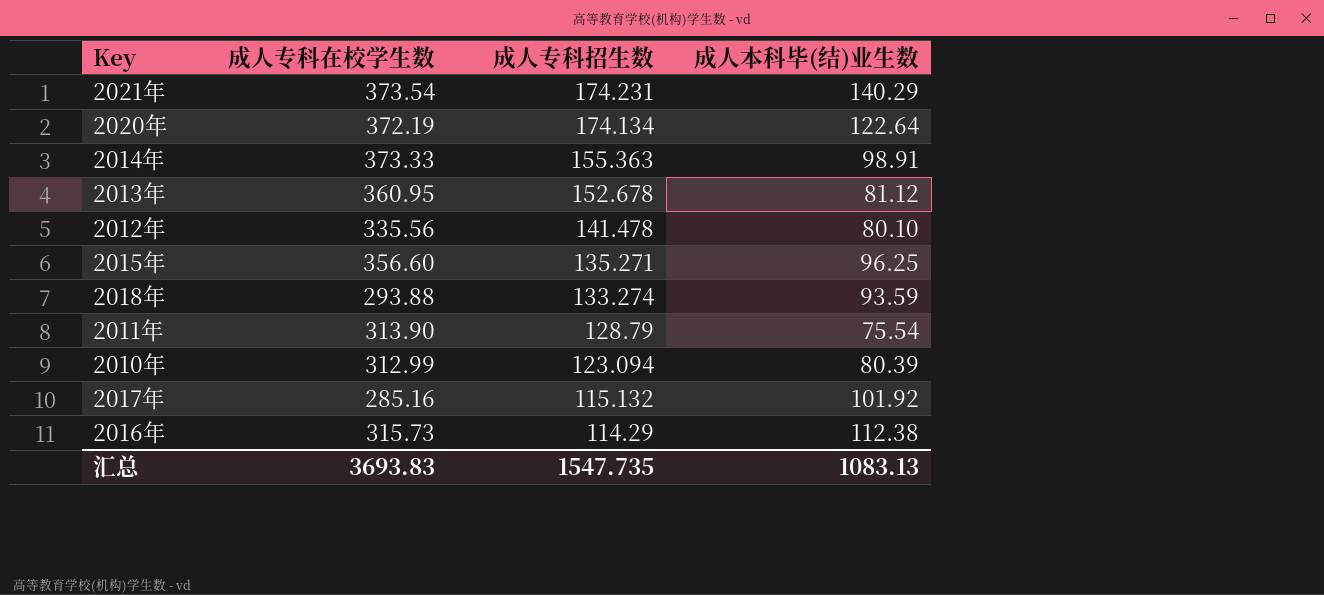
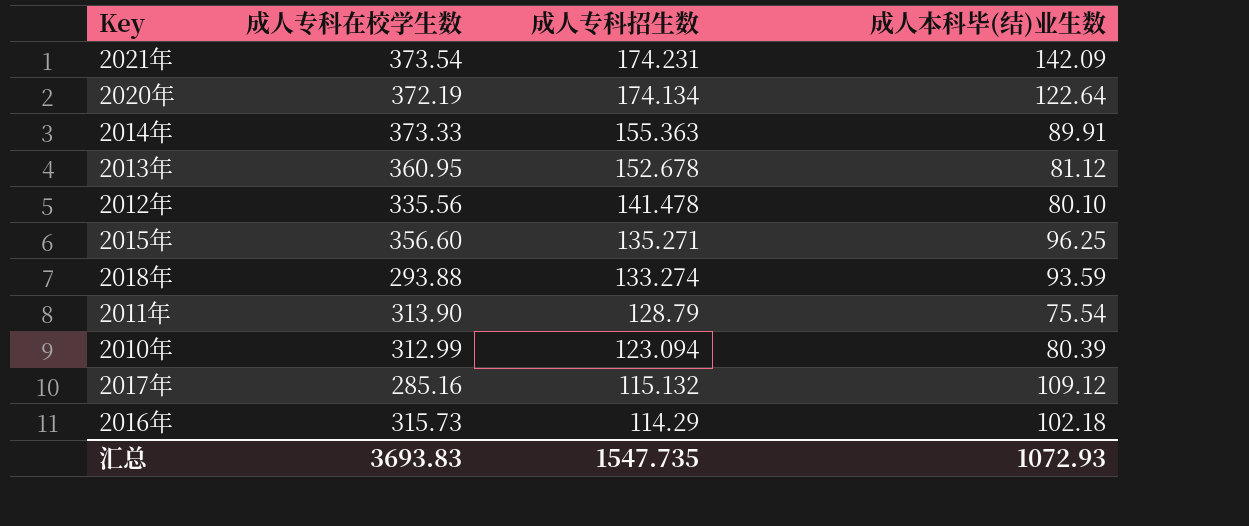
2021年 | 成人本科毕(结)业生数: 140.29 -> 142.09
2014年 | 成人本科毕(结)业生数: 98.91 -> 89.91
2017年 | 成人本科毕(结)业生数: 101.92 -> 109.12
2016年 | 成人本科毕(结)业生数: 112.38 -> 102.18
汇总 | 成人本科毕(结)业生数: 1083.13 -> 1072.93

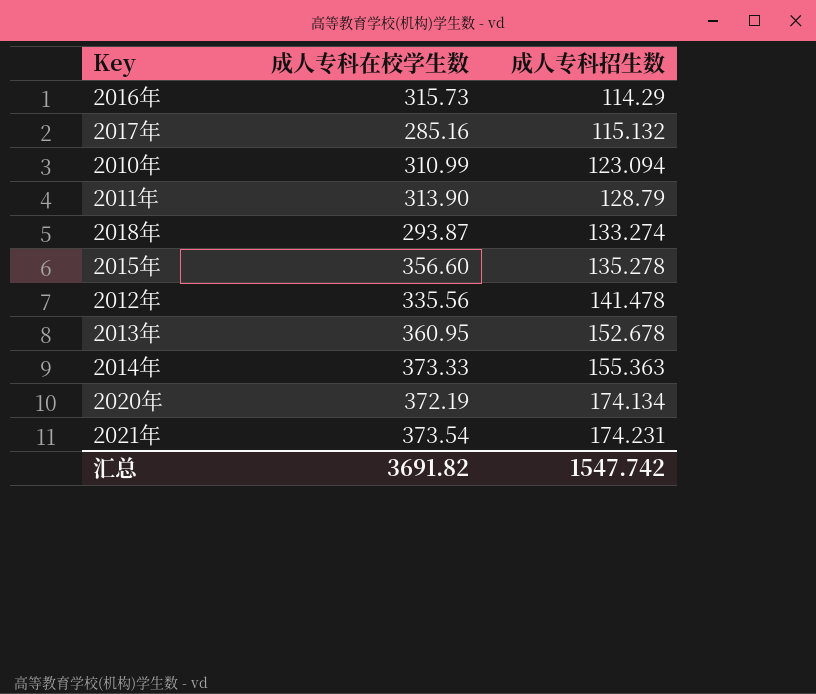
row order: 成人专科招生数 descending -> 成人专科招生数 ascending
column 成人本科毕(结)业生数 | position: 4 -> none
2010年 | 成人专科在校学生数: 312.99 -> 310.99
2018年 | 成人专科在校学生数: 293.88 -> 293.87
2015年 | 成人专科招生数: 135.271 -> 135.278
汇总 | 成人专科在校学生数: 3693.83 -> 3691.82
汇总 | 成人专科招生数: 1547.735 -> 1547.742

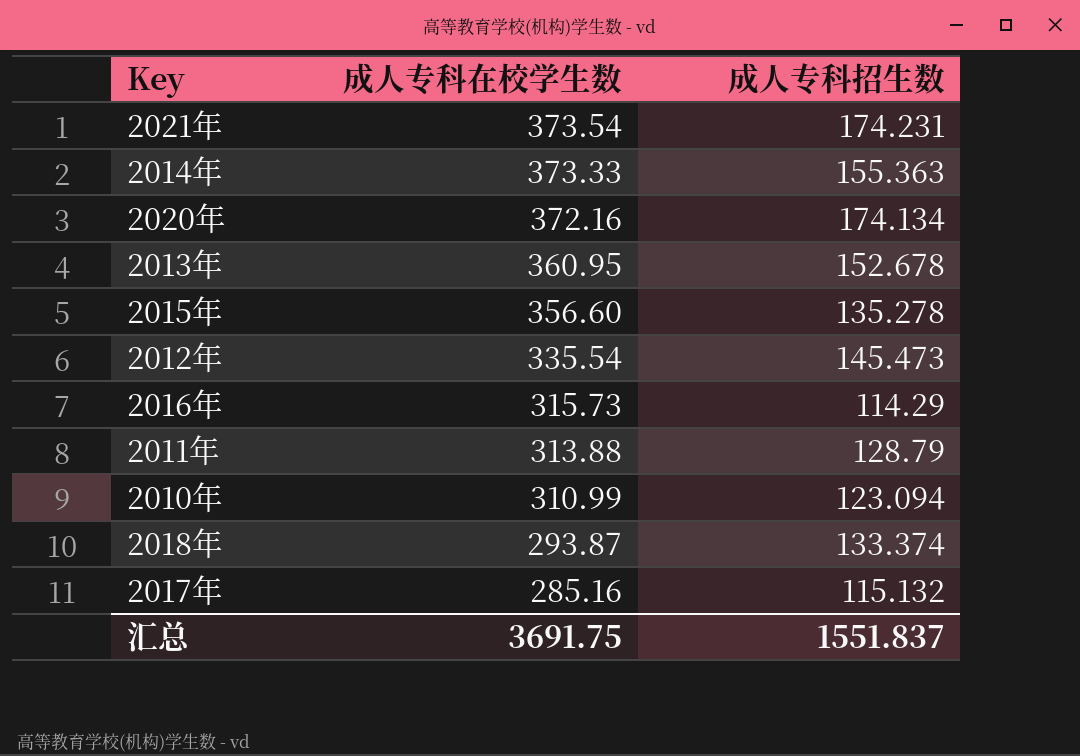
row order: 成人专科招生数 ascending -> 成人专科在校学生数 descending
2020年 | 成人专科在校学生数: 372.19 -> 372.16
2012年 | 成人专科在校学生数: 335.56 -> 335.54
2012年 | 成人专科招生数: 141.478 -> 145.473
2011年 | 成人专科在校学生数: 313.90 -> 313.88
2018年 | 成人专科招生数: 133.274 -> 133.374
汇总 | 成人专科在校学生数: 3691.82 -> 3691.75
汇总 | 成人专科招生数: 1547.742 -> 1551.837

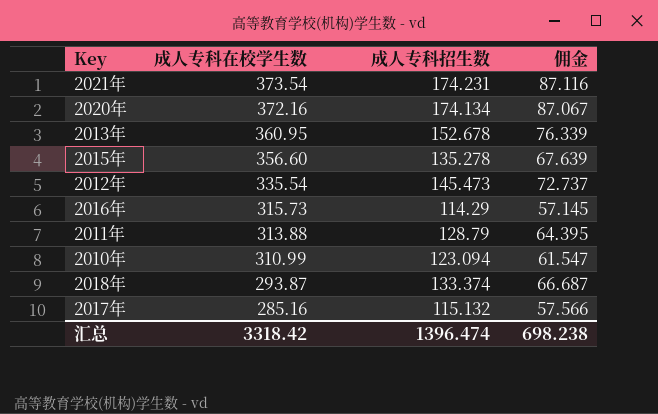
column 佣金 | formula: none -> [成人专科招生数] * 0.5
row 2014年: 373.33 | 155.363 -> none
汇总 | 成人专科在校学生数: 3691.75 -> 3318.42
汇总 | 成人专科招生数: 1551.837 -> 1396.474

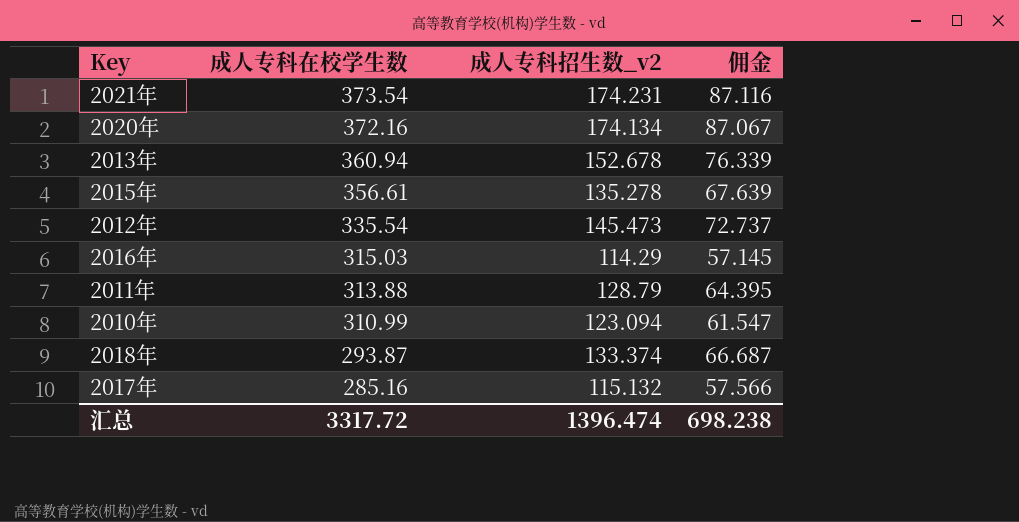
column name: 成人专科招生数 -> 成人专科招生数_v2
2013年 | 成人专科在校学生数: 360.95 -> 360.94
2015年 | 成人专科在校学生数: 356.60 -> 356.61
2016年 | 成人专科在校学生数: 315.73 -> 315.03
汇总 | 成人专科在校学生数: 3318.42 -> 3317.72

